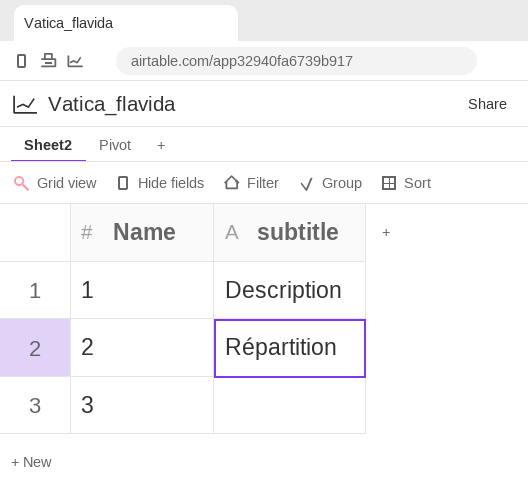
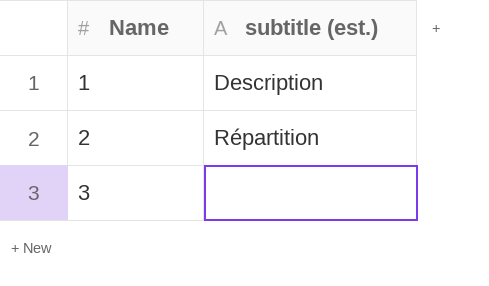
column name: subtitle -> subtitle (est.)

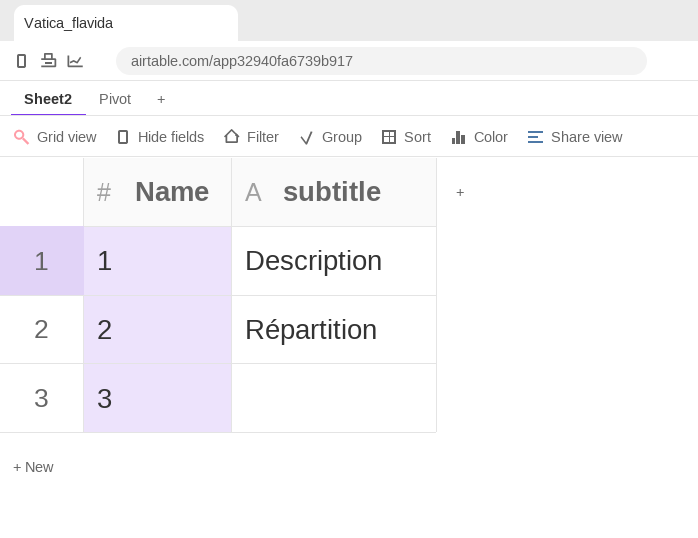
column name: subtitle (est.) -> subtitle

